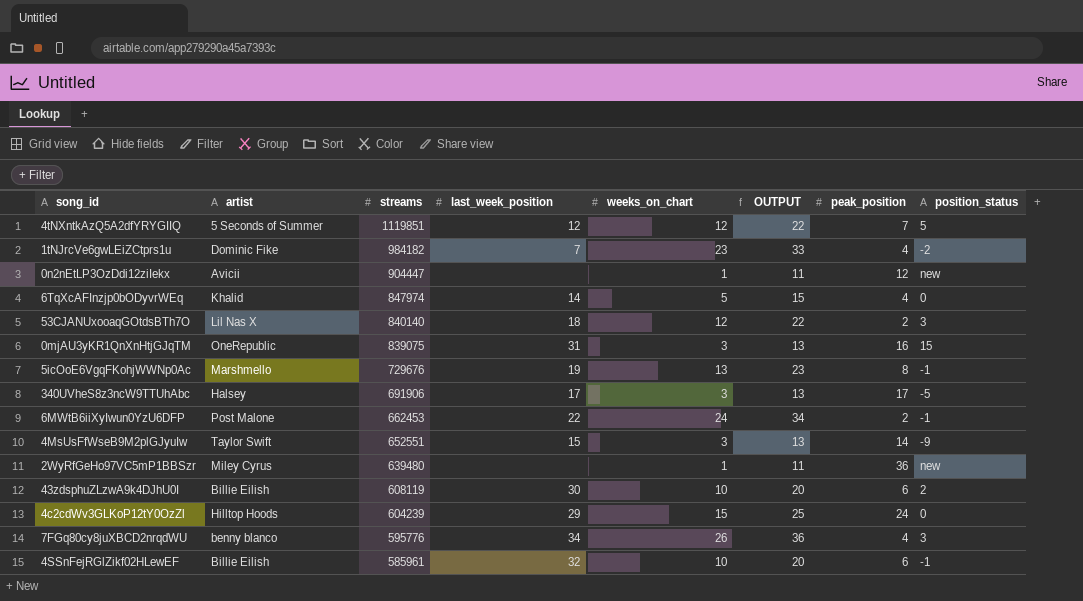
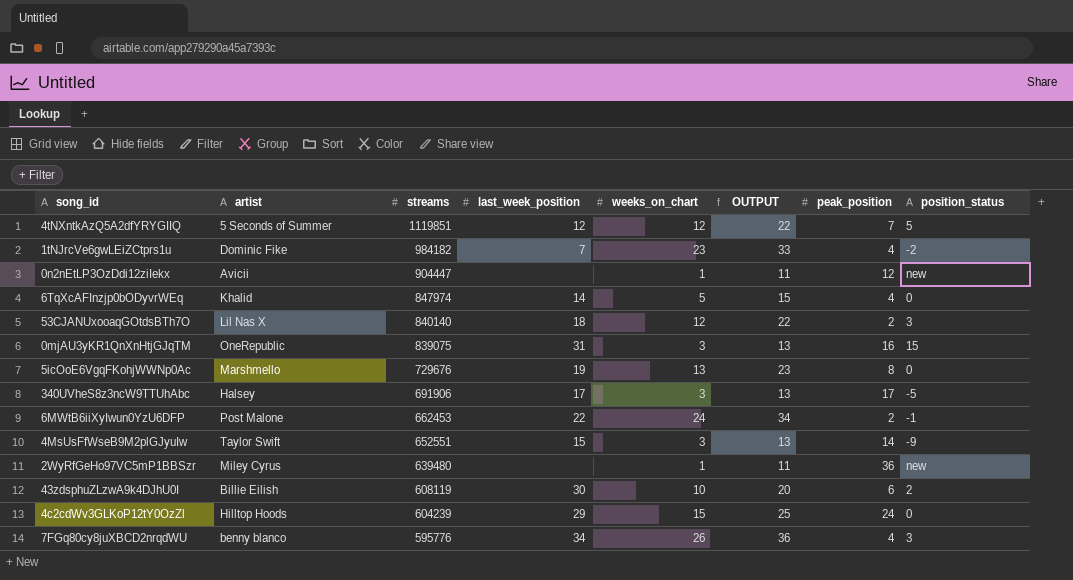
row 4SSnFejRGlZikf02HLewEF: Billie Eilish | 585961 | 32 | 10 | 20 | 6 | -1 -> none
5icOoE6VgqFKohjWWNp0Ac | position_status: -1 -> 0

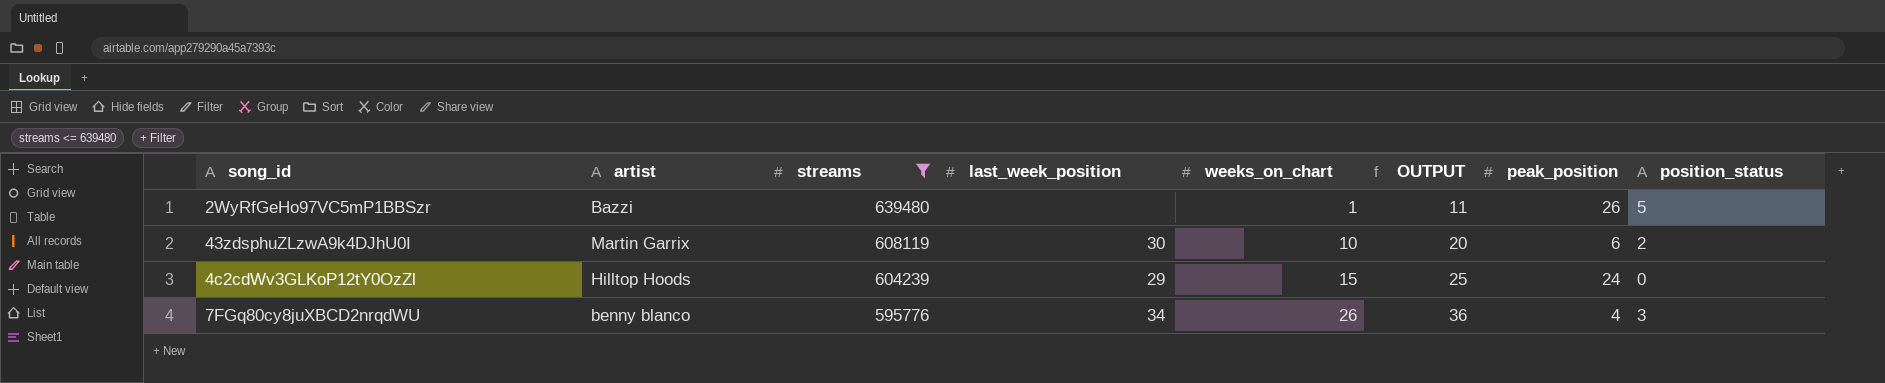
filter: none -> streams <= 639480
2WyRfGeHo97VC5mP1BBSzr | artist: Miley Cyrus -> Bazzi
2WyRfGeHo97VC5mP1BBSzr | peak_position: 36 -> 26
2WyRfGeHo97VC5mP1BBSzr | position_status: new -> 5
43zdsphuZLzwA9k4DJhU0I | artist: Billie Eilish -> Martin Garrix

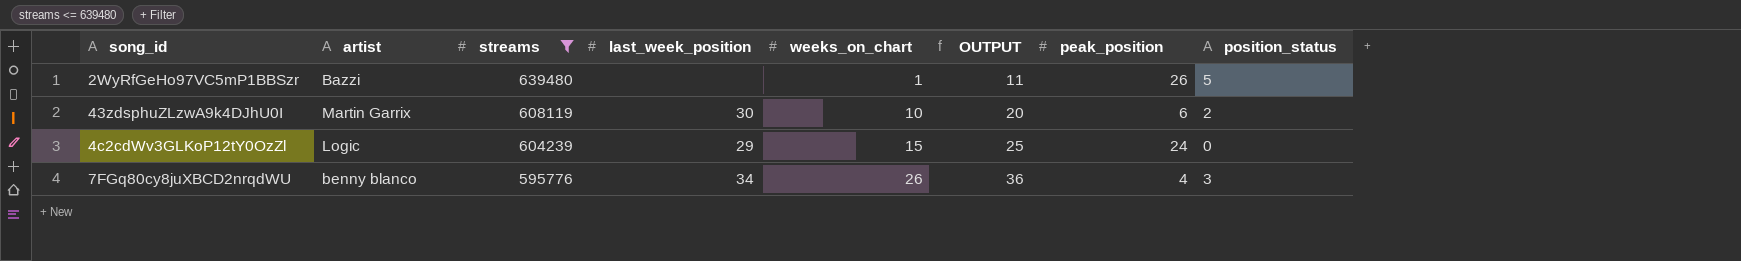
4c2cdWv3GLKoP12tY0OzZl | artist: Hilltop Hoods -> Logic

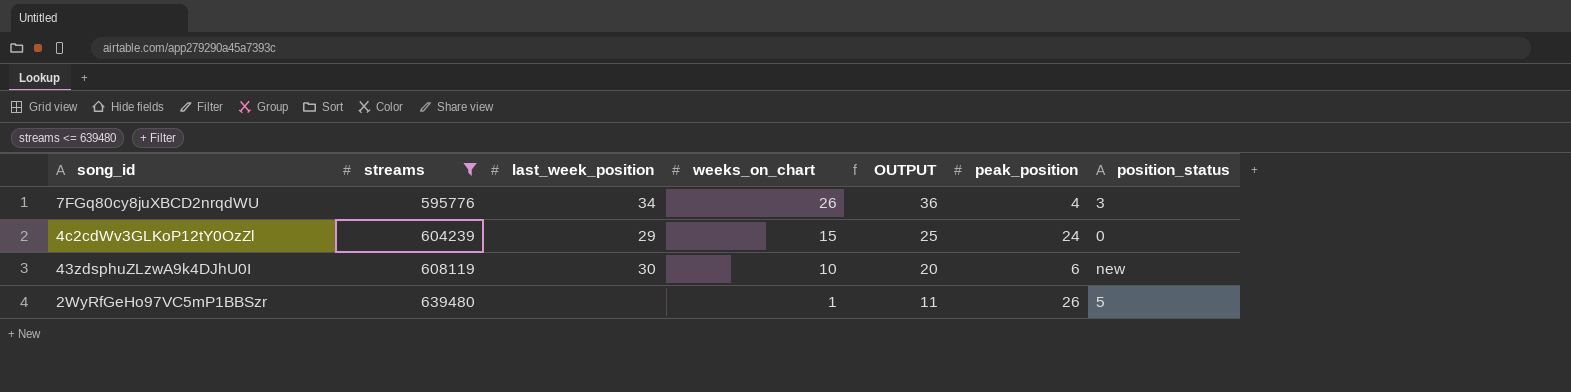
row order: streams descending -> streams ascending
column artist | position: 2 -> none
43zdsphuZLzwA9k4DJhU0I | position_status: 2 -> new

